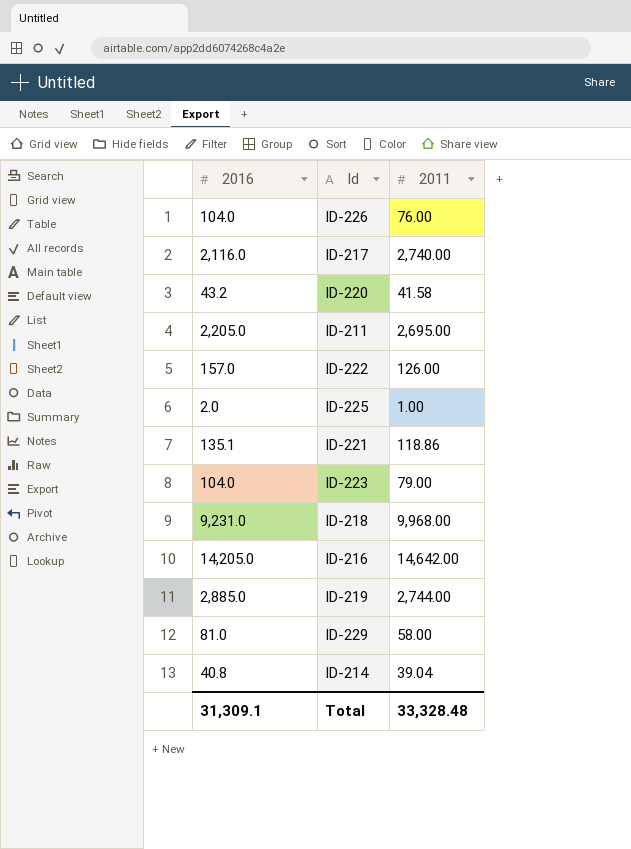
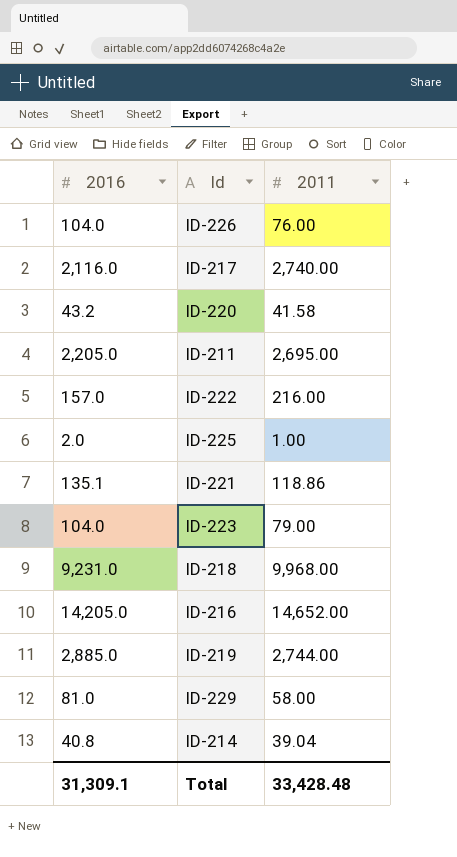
ID-222 | 2011: 126.00 -> 216.00
ID-216 | 2011: 14,642.00 -> 14,652.00
Total | 2011: 33,328.48 -> 33,428.48

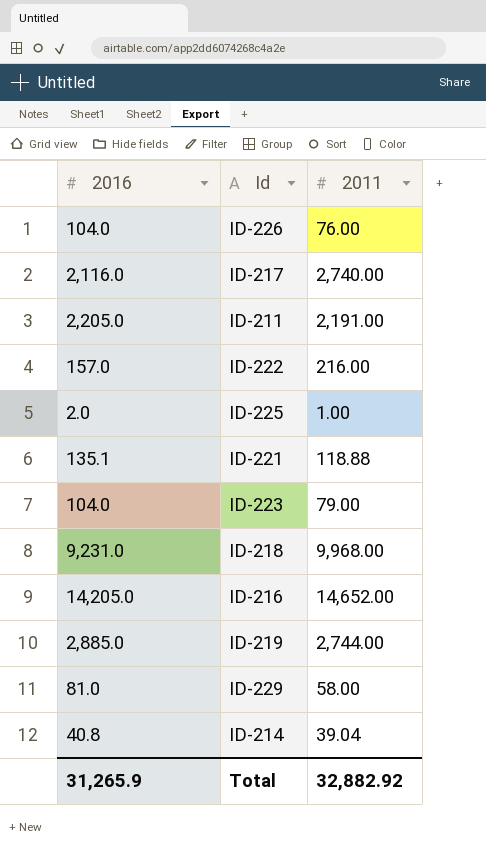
row ID-220: 43.2 | 41.58 -> none
ID-211 | 2011: 2,695.00 -> 2,191.00
ID-221 | 2011: 118.86 -> 118.88
Total | 2016: 31,309.1 -> 31,265.9
Total | 2011: 33,428.48 -> 32,882.92

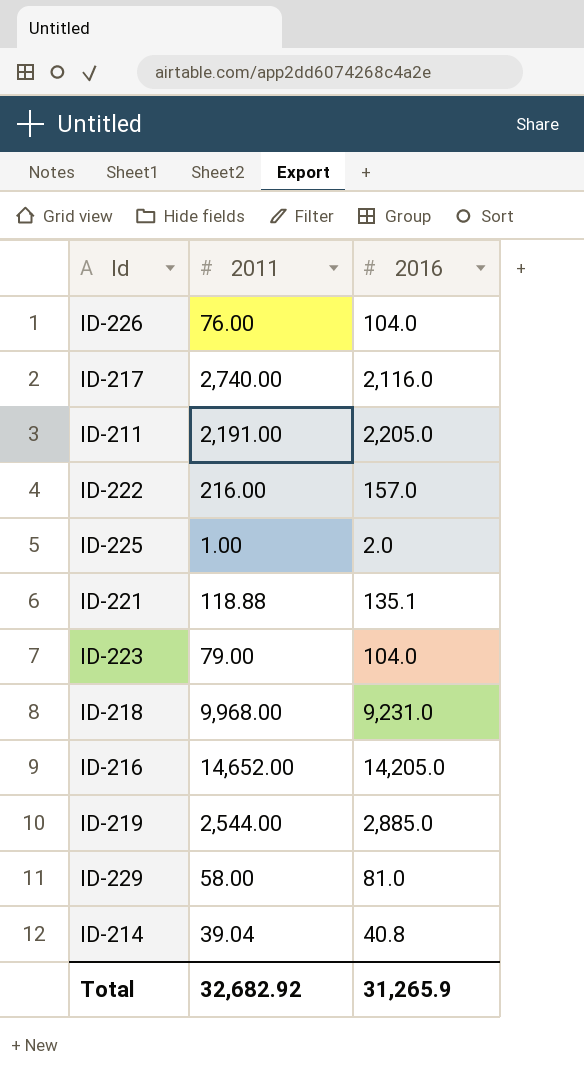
column 2016 | position: 1 -> 3
ID-219 | 2011: 2,744.00 -> 2,544.00
Total | 2011: 32,882.92 -> 32,682.92

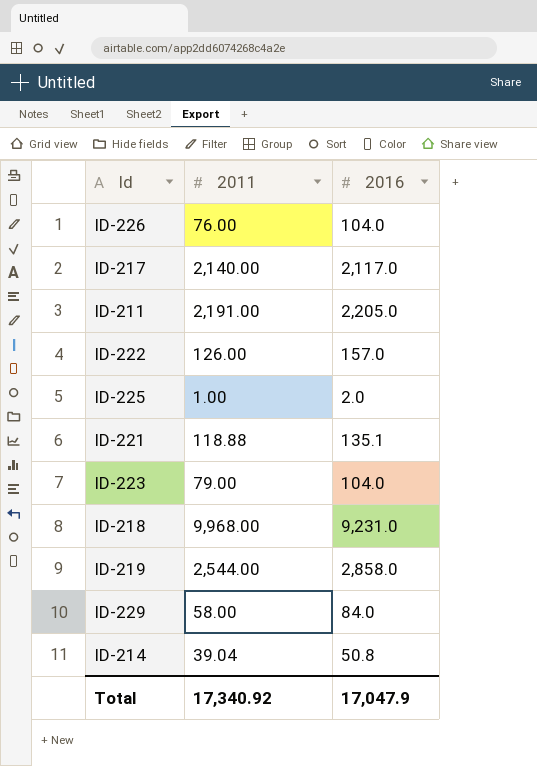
row ID-216: 14,652.00 | 14,205.0 -> none
ID-217 | 2011: 2,740.00 -> 2,140.00
ID-217 | 2016: 2,116.0 -> 2,117.0
ID-222 | 2011: 216.00 -> 126.00
ID-219 | 2016: 2,885.0 -> 2,858.0
ID-229 | 2016: 81.0 -> 84.0
ID-214 | 2016: 40.8 -> 50.8
Total | 2011: 32,682.92 -> 17,340.92
Total | 2016: 31,265.9 -> 17,047.9

